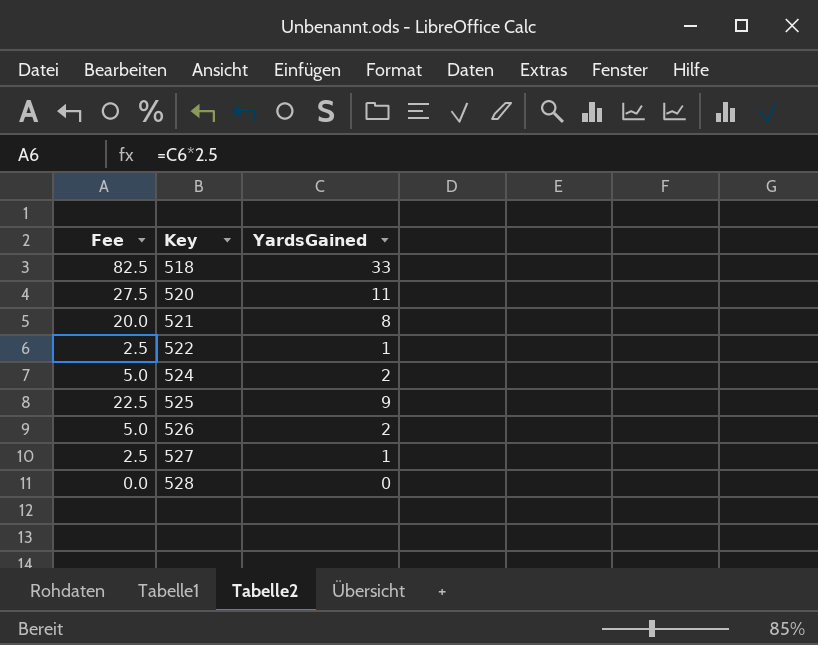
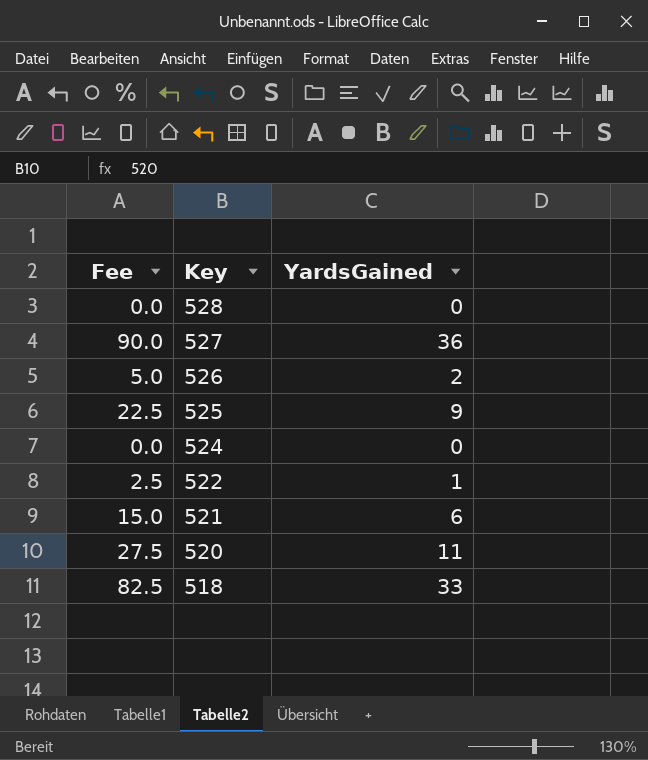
row order: Key ascending -> Key descending
527 | Fee: 2.5 -> 90.0
527 | YardsGained: 1 -> 36
524 | Fee: 5.0 -> 0.0
524 | YardsGained: 2 -> 0
521 | Fee: 20.0 -> 15.0
521 | YardsGained: 8 -> 6

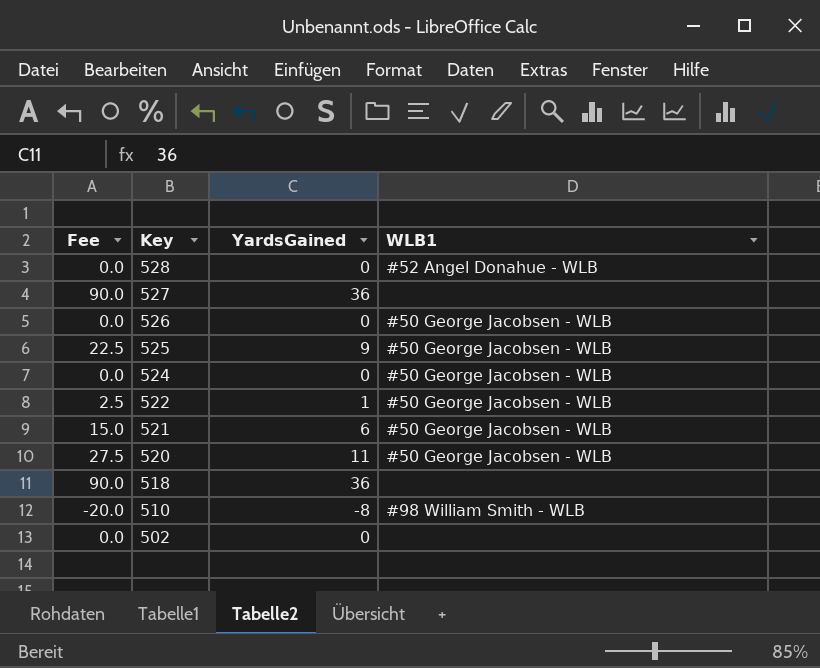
column WLB1 | position: none -> 4
526 | Fee: 5.0 -> 0.0
526 | YardsGained: 2 -> 0
518 | Fee: 82.5 -> 90.0
518 | YardsGained: 33 -> 36
row 510: none -> -20.0 | -8 | #98 William Smith - WLB
row 502: none -> 0.0 | 0 | none

